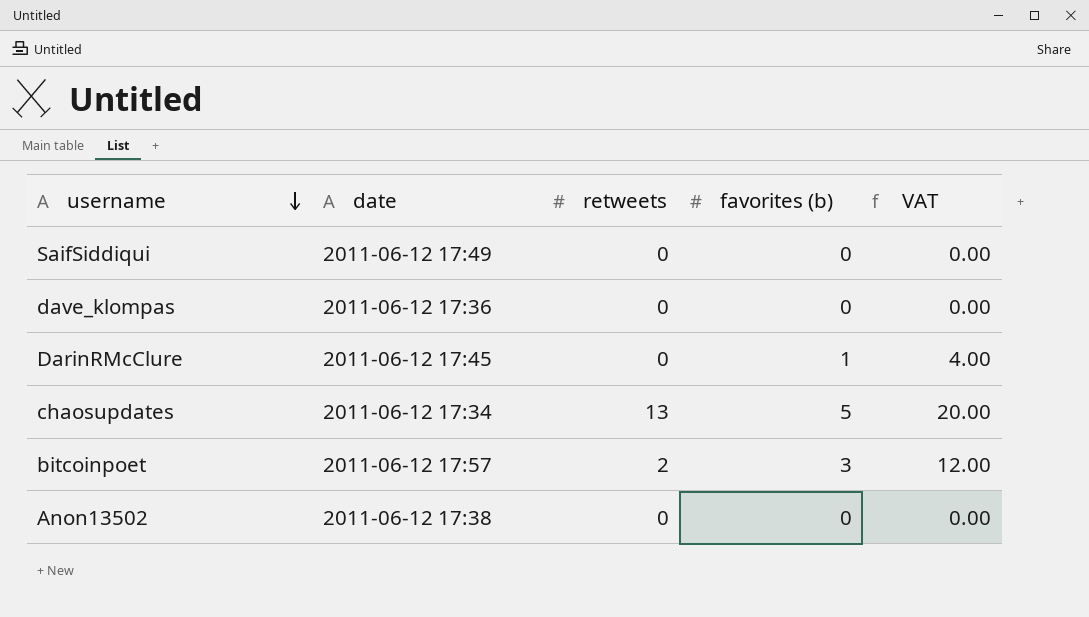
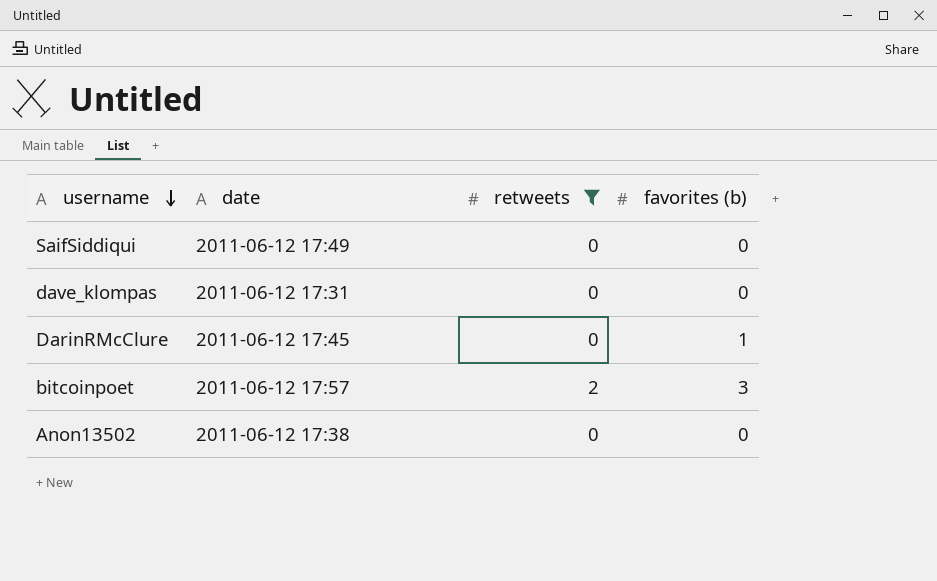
filter: none -> retweets != 13
column VAT | formula: [favorites (b)] * 4 -> none
dave_klompas | date: 2011-06-12 17:36 -> 2011-06-12 17:31

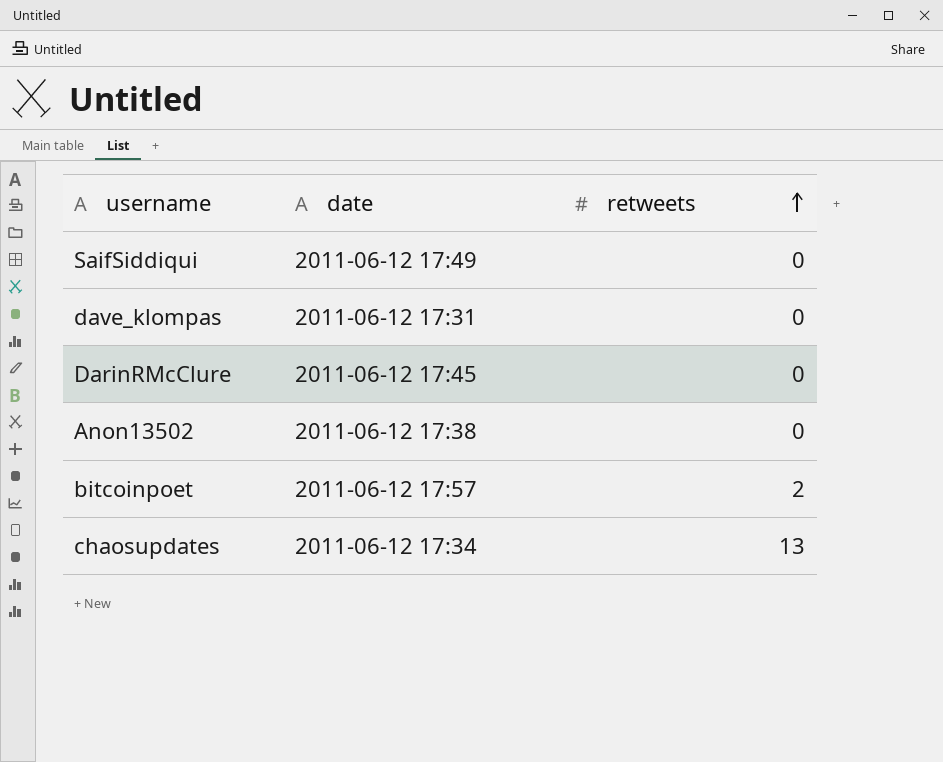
filter: retweets != 13 -> none
row order: username descending -> retweets ascending
column favorites (b) | position: 4 -> none

